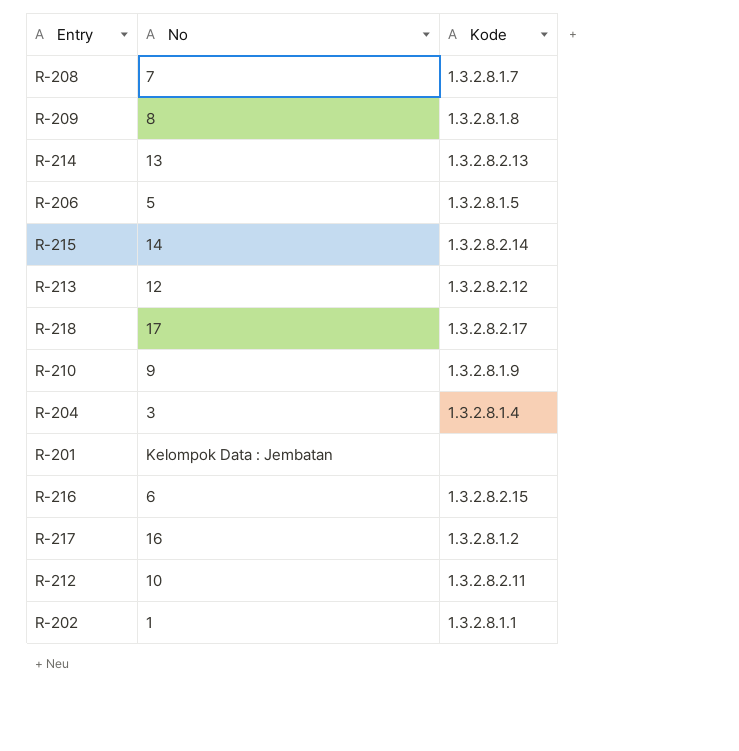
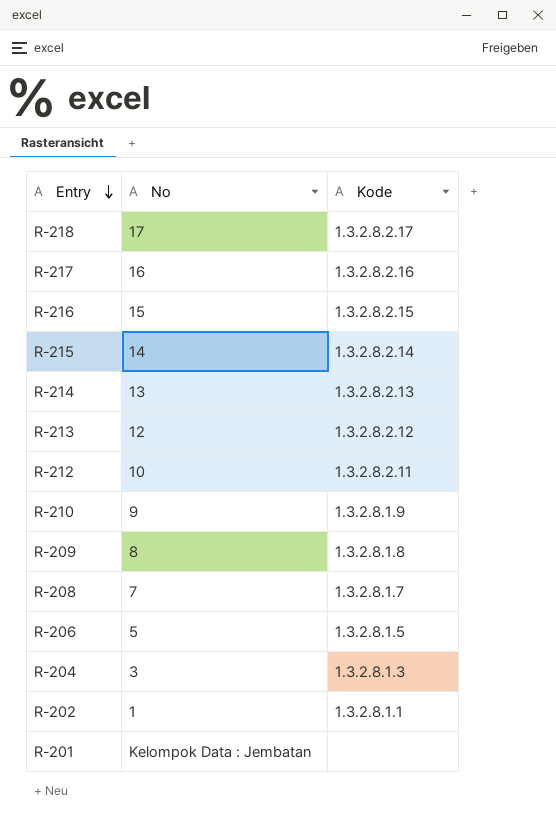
row order: none -> Entry descending
R-217 | Kode: 1.3.2.8.1.2 -> 1.3.2.8.2.16
R-216 | No: 6 -> 15
R-204 | Kode: 1.3.2.8.1.4 -> 1.3.2.8.1.3

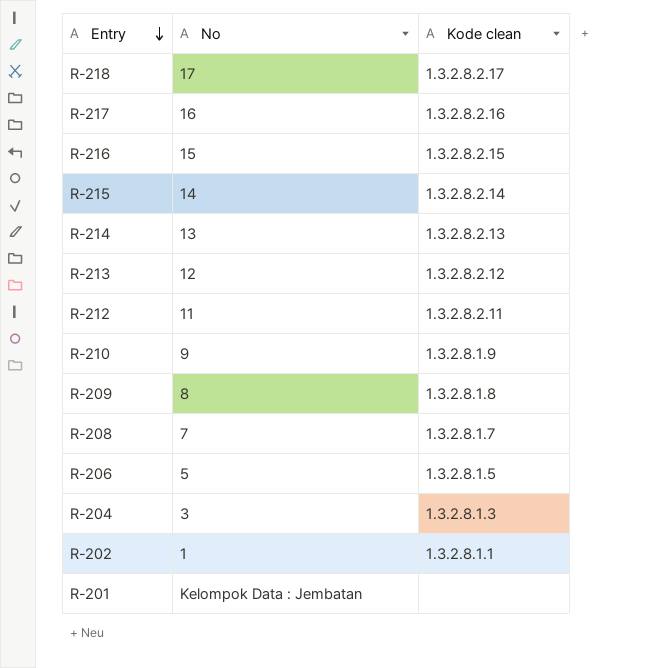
column name: Kode -> Kode clean
R-212 | No: 10 -> 11

